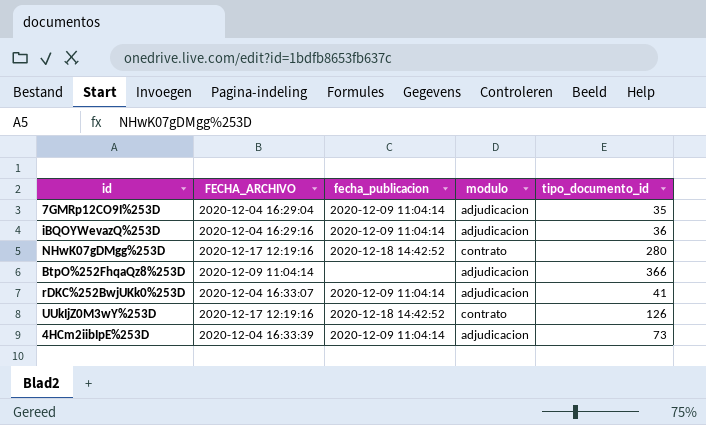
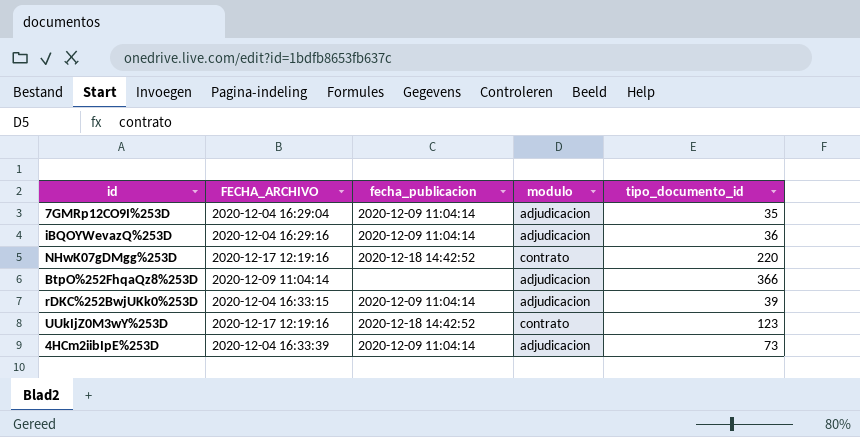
NHwK07gDMgg%253D | tipo_documento_id: 280 -> 220
rDKC%252BwjUKk0%253D | FECHA_ARCHIVO: 2020-12-04 16:33:07 -> 2020-12-04 16:33:15
rDKC%252BwjUKk0%253D | tipo_documento_id: 41 -> 39
UUkIjZ0M3wY%253D | tipo_documento_id: 126 -> 123

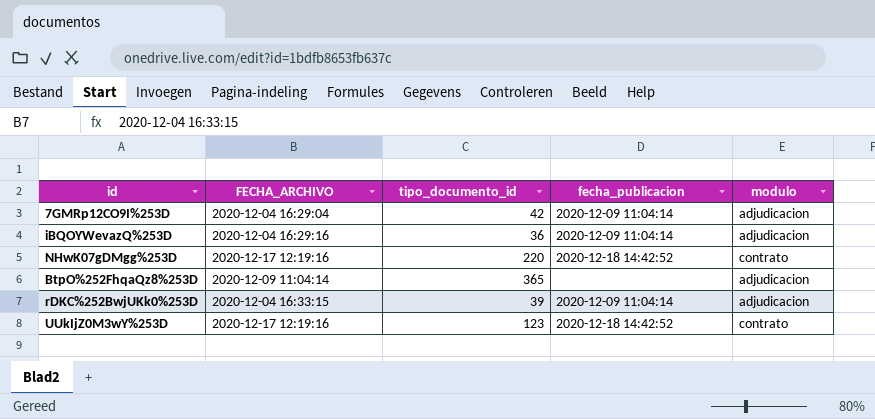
column tipo_documento_id | position: 5 -> 3
row 4HCm2iibIpE%253D: 2020-12-04 16:33:39 | 2020-12-09 11:04:14 | adjudicacion | 73 -> none
7GMRp12CO9I%253D | tipo_documento_id: 35 -> 42
BtpO%252FhqaQz8%253D | tipo_documento_id: 366 -> 365

